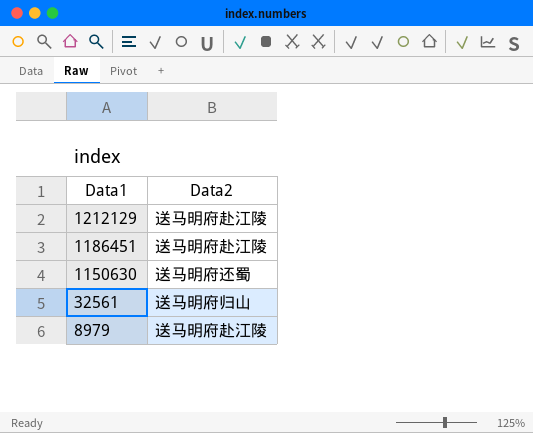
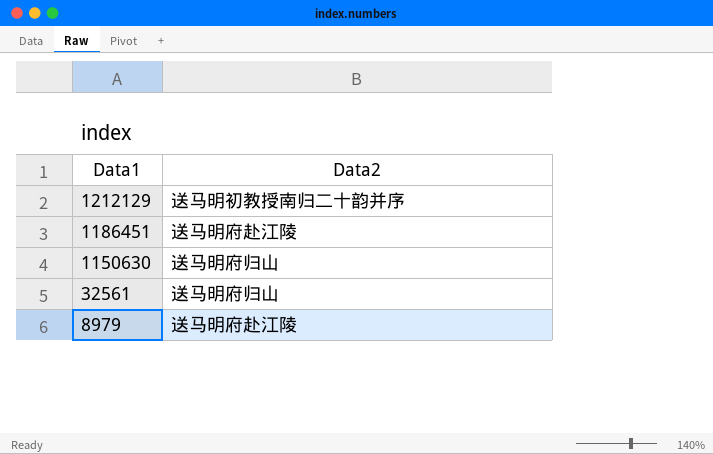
1212129 | Data2: 送马明府赴江陵 -> 送马明初教授南归二十韵并序
1150630 | Data2: 送马明府还蜀 -> 送马明府归山

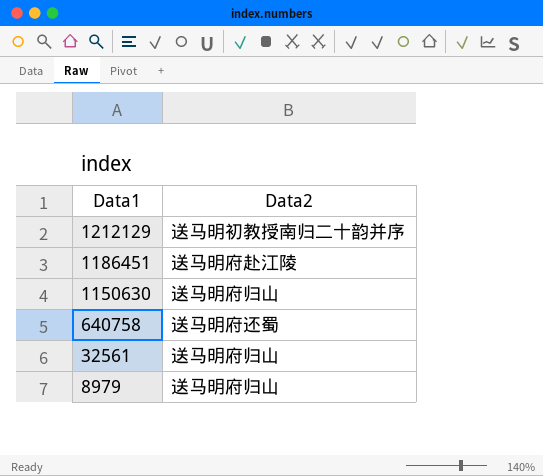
row 640758: none -> 送马明府还蜀
8979 | Data2: 送马明府赴江陵 -> 送马明府归山

